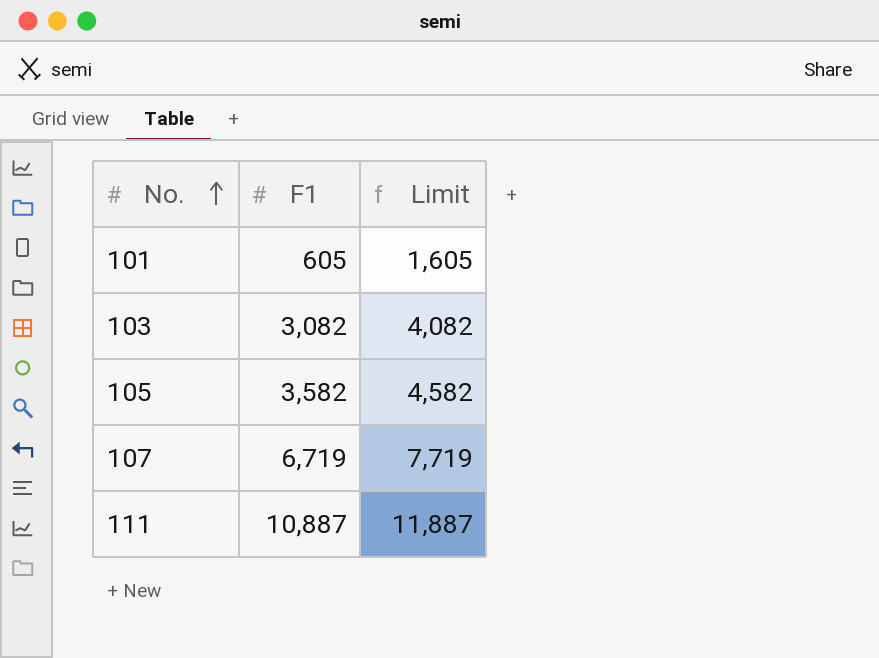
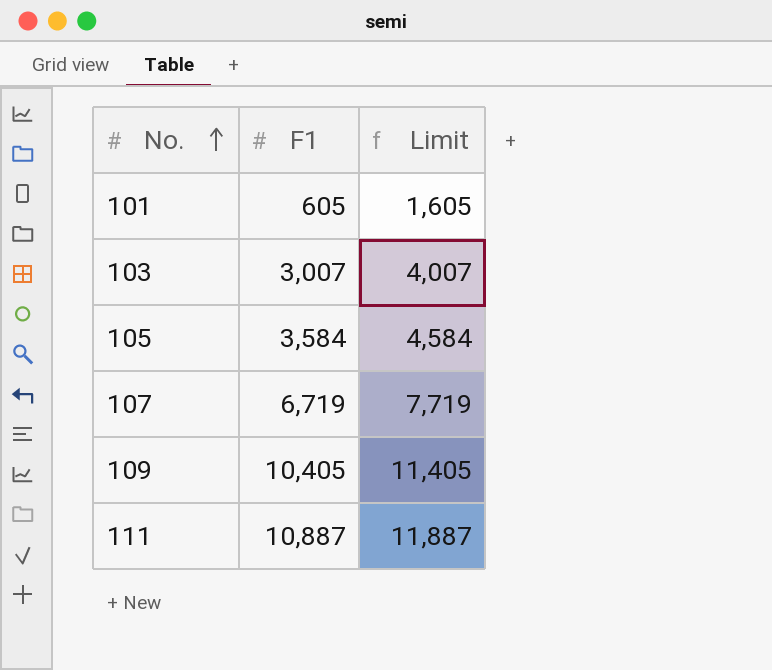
103 | F1: 3,082 -> 3,007
103 | Limit: 4,082 -> 4,007
105 | F1: 3,582 -> 3,584
105 | Limit: 4,582 -> 4,584
row 109: none -> 10,405 | 11,405

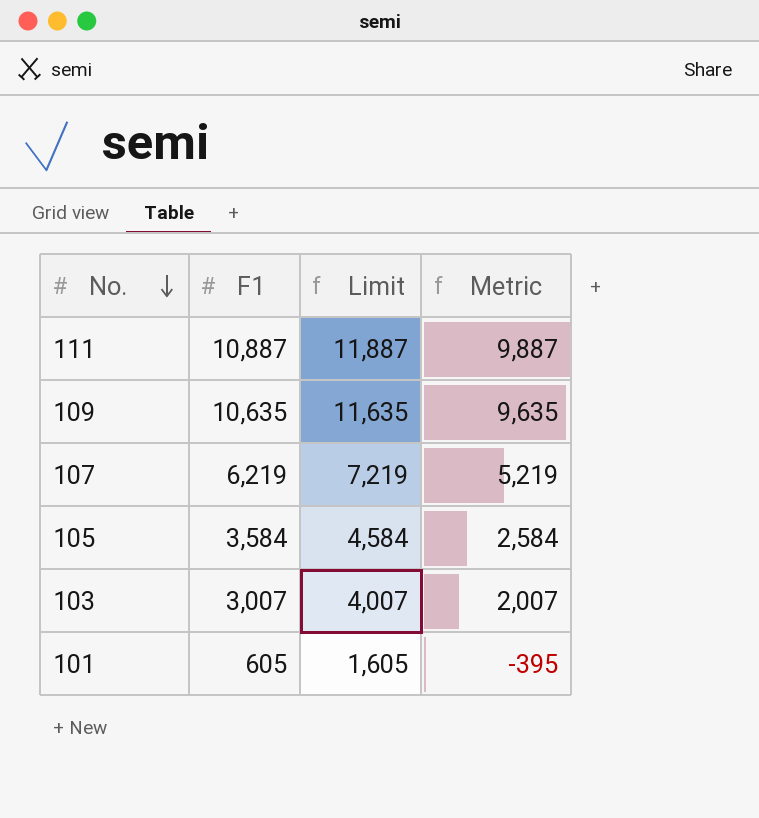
row order: No. ascending -> No. descending
column Metric | formula: none -> [F1] - 1000
109 | F1: 10,405 -> 10,635
109 | Limit: 11,405 -> 11,635
107 | F1: 6,719 -> 6,219
107 | Limit: 7,719 -> 7,219

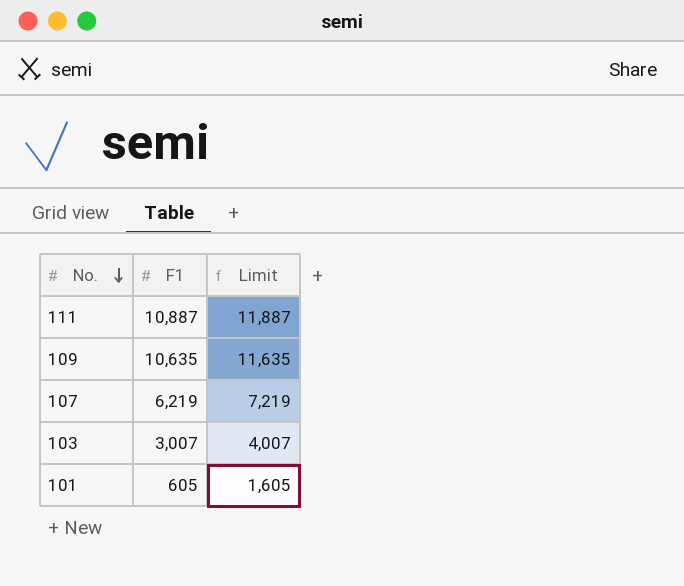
column Metric | formula: [F1] - 1000 -> none
row 105: 3,584 | 4,584 | 2,584 -> none

